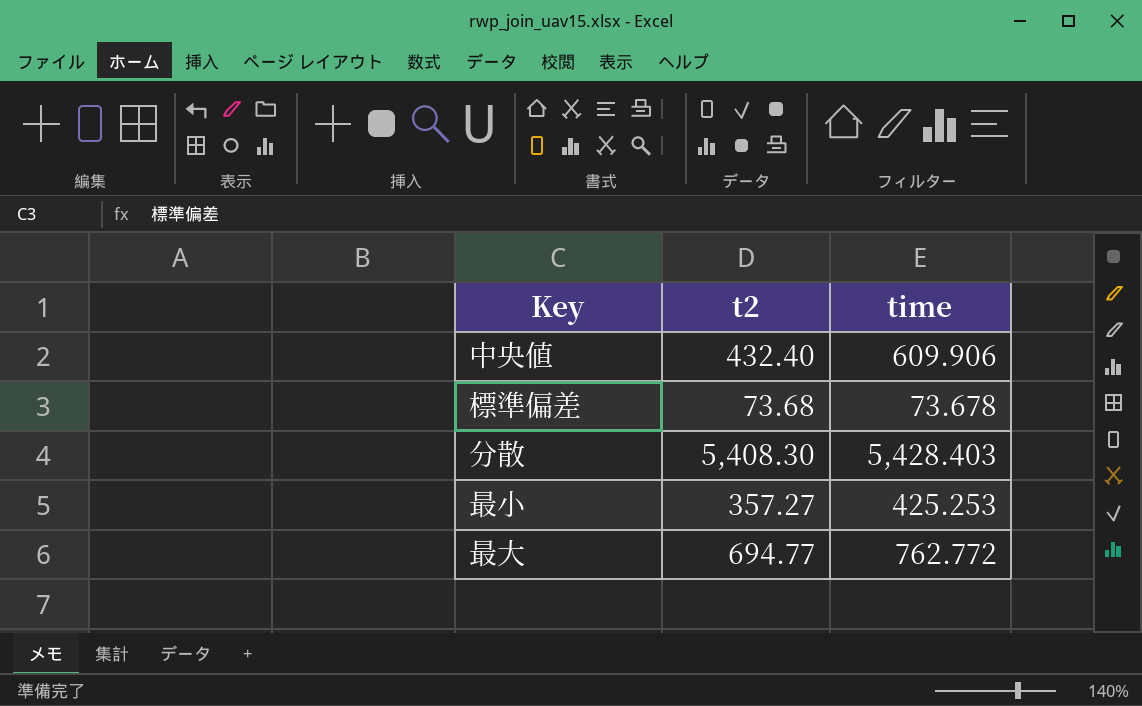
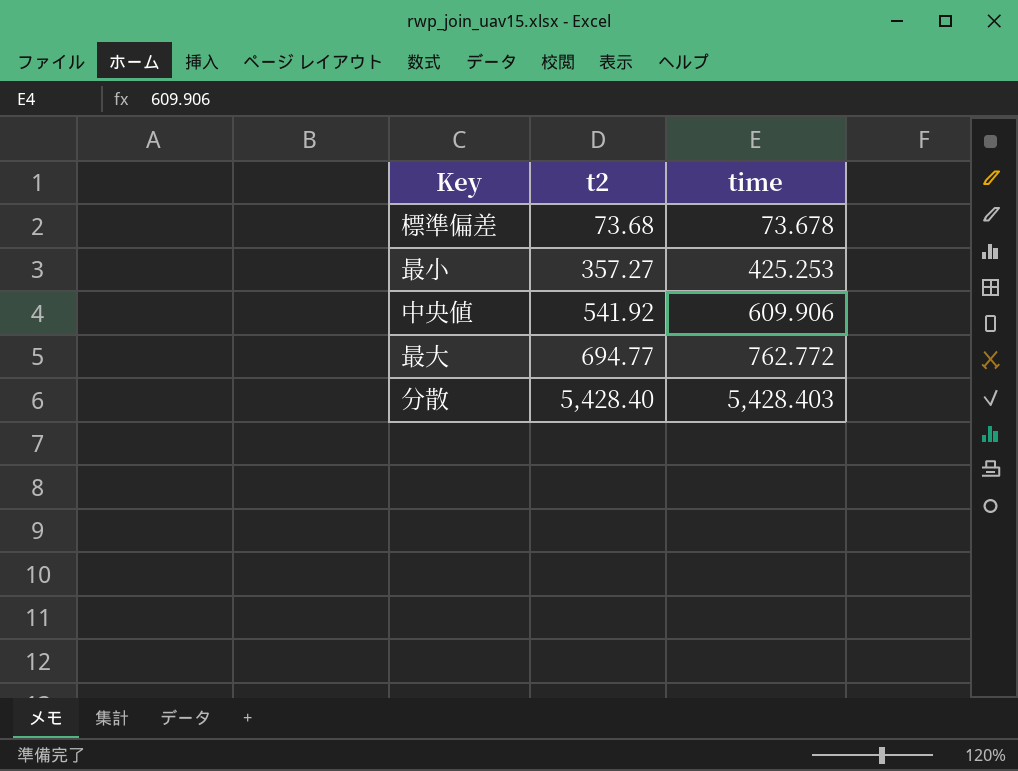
row order: none -> t2 ascending
中央値 | t2: 432.40 -> 541.92
分散 | t2: 5,408.30 -> 5,428.40

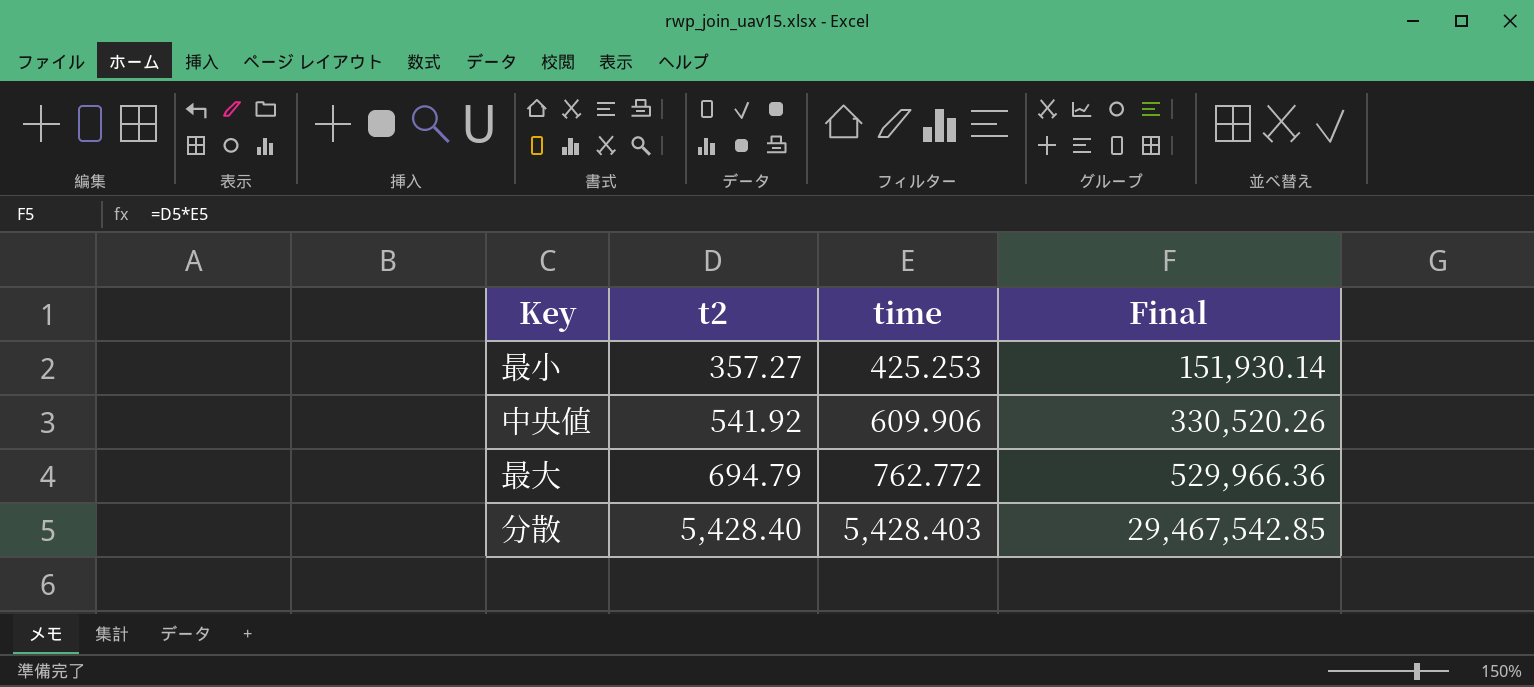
column Final | formula: none -> [t2] * [time]
row 標準偏差: 73.68 | 73.678 -> none
最大 | t2: 694.77 -> 694.79

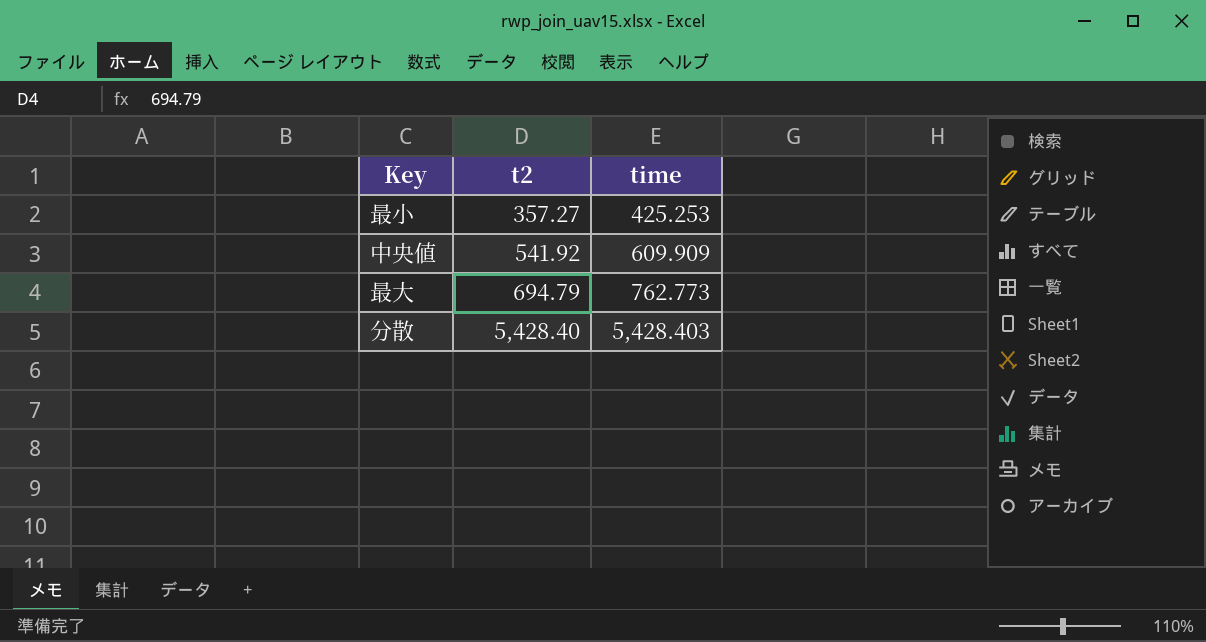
column Final | formula: [t2] * [time] -> none
中央値 | time: 609.906 -> 609.909
最大 | time: 762.772 -> 762.773

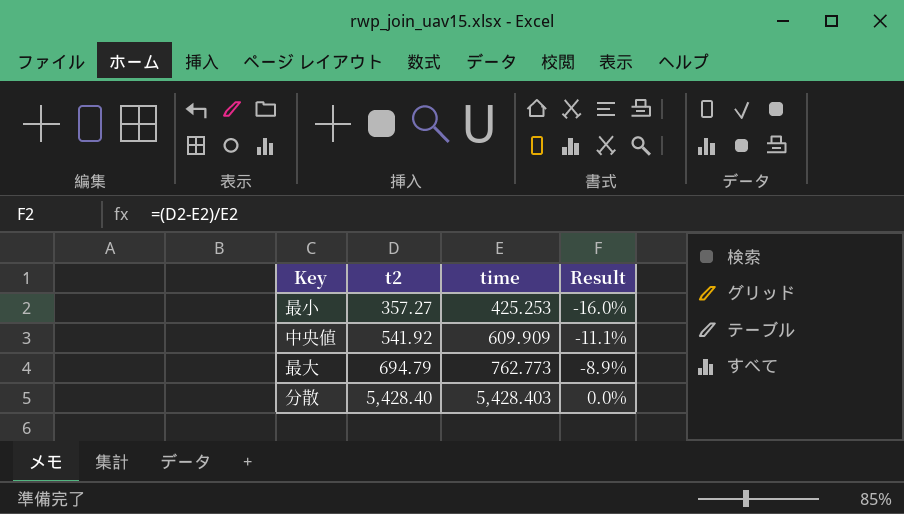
column Result | formula: none -> ([t2] - [time]) / [time]

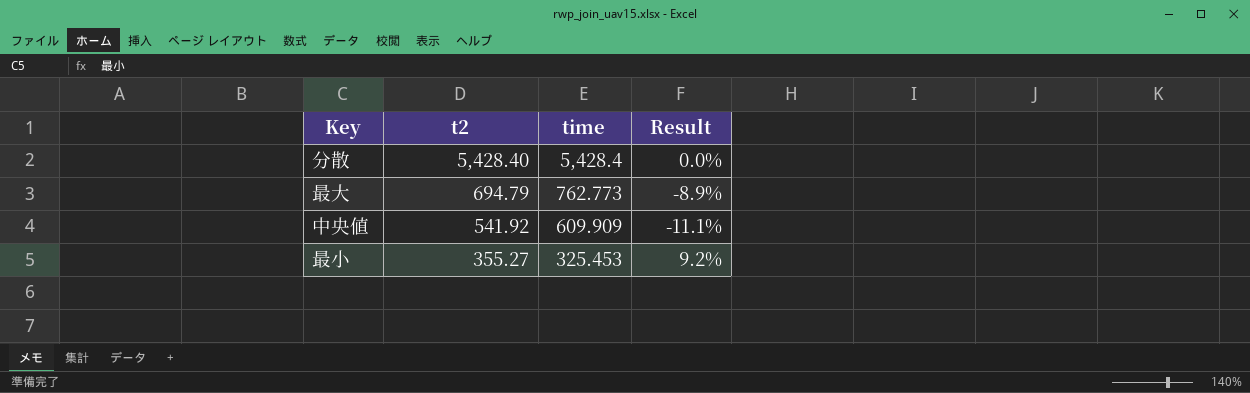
row order: t2 ascending -> t2 descending
分散 | time: 5,428.403 -> 5,428.4
最小 | t2: 357.27 -> 355.27
最小 | time: 425.253 -> 325.453
最小 | Result: -16.0% -> 9.2%

